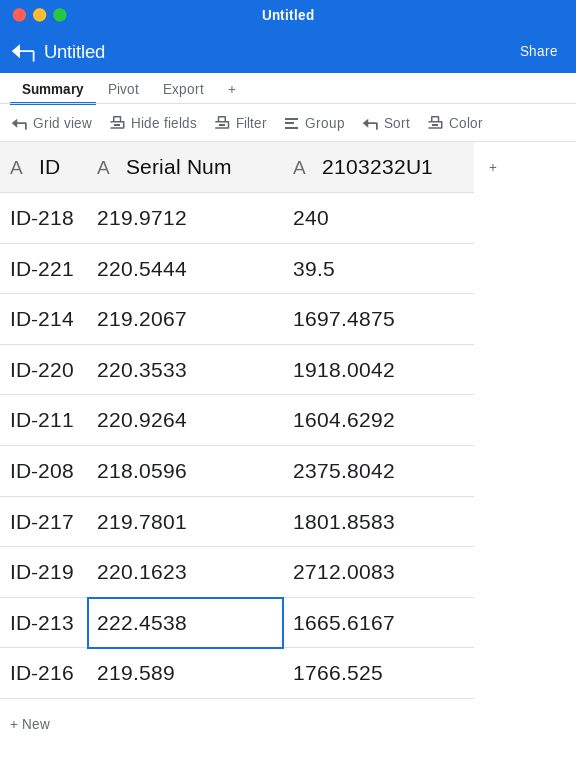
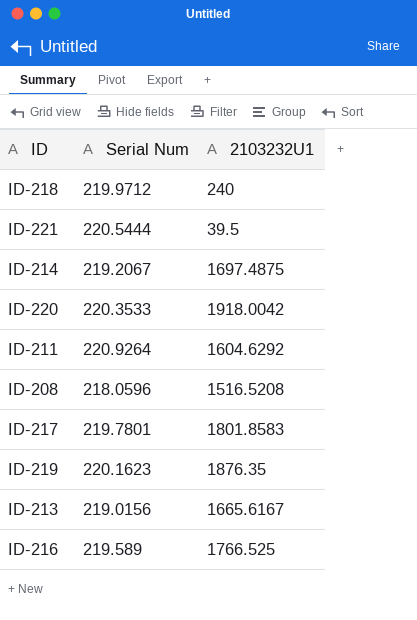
ID-208 | 2103232U1: 2375.8042 -> 1516.5208
ID-219 | 2103232U1: 2712.0083 -> 1876.35
ID-213 | Serial Num: 222.4538 -> 219.0156

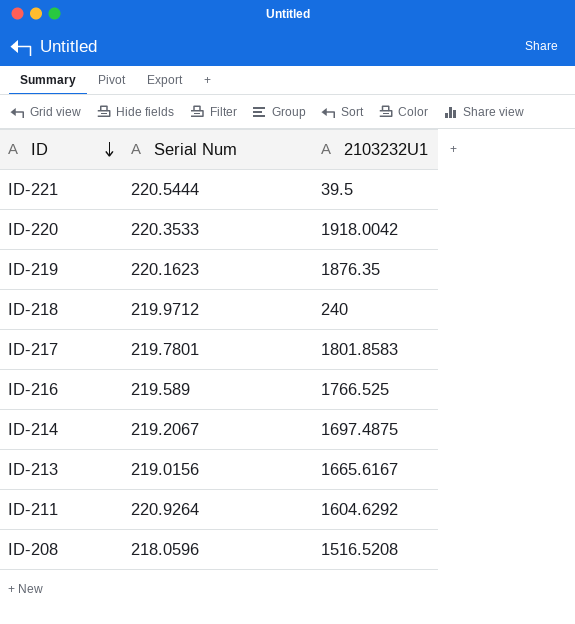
row order: none -> ID descending

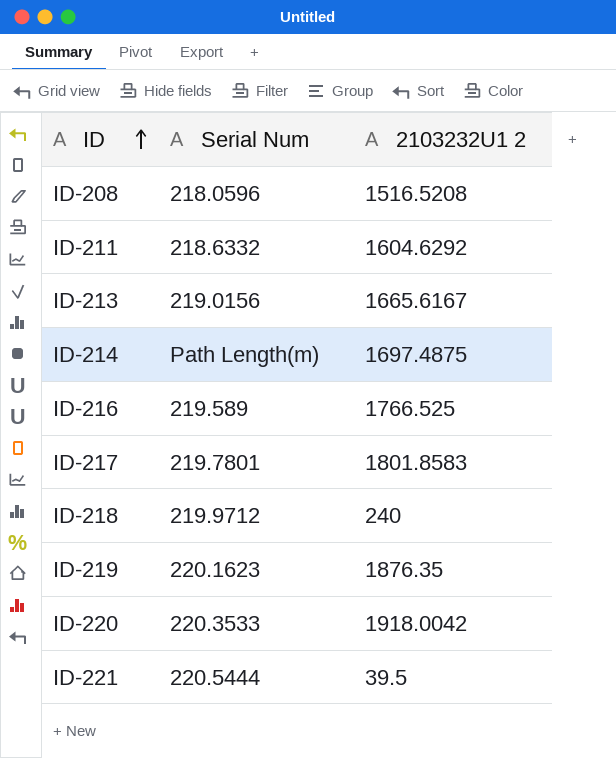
row order: ID descending -> ID ascending
column name: 2103232U1 -> 2103232U1 2
ID-211 | Serial Num: 220.9264 -> 218.6332
ID-214 | Serial Num: 219.2067 -> Path Length(m)

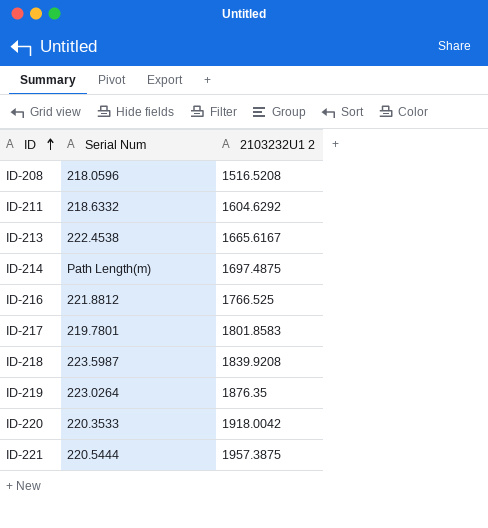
ID-213 | Serial Num: 219.0156 -> 222.4538
ID-216 | Serial Num: 219.589 -> 221.8812
ID-218 | Serial Num: 219.9712 -> 223.5987
ID-218 | 2103232U1 2: 240 -> 1839.9208
ID-219 | Serial Num: 220.1623 -> 223.0264
ID-221 | 2103232U1 2: 39.5 -> 1957.3875

